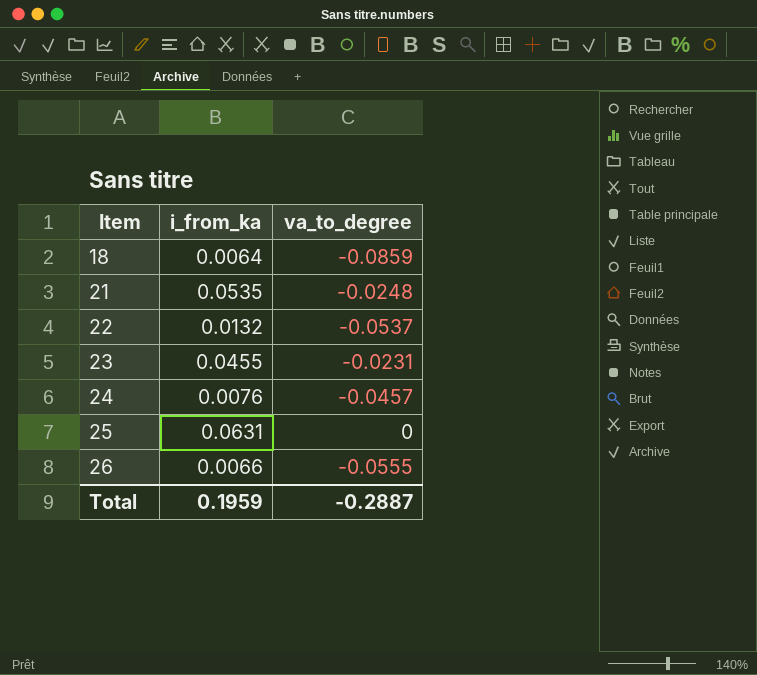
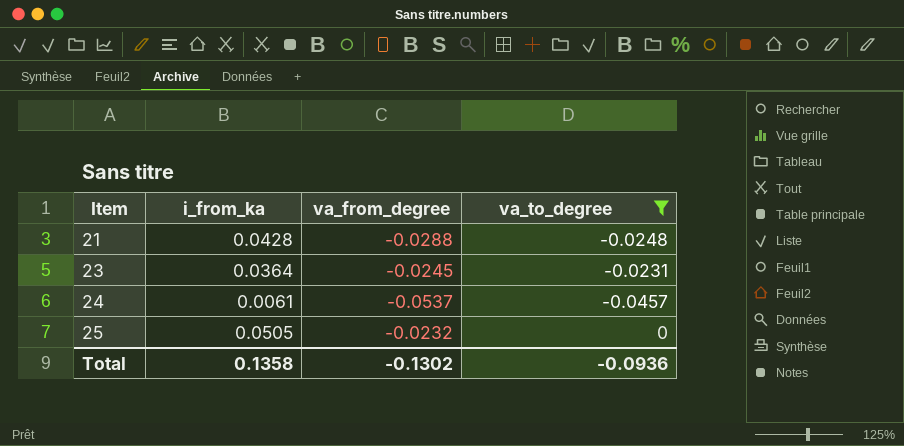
filter: none -> va_to_degree >= -0.0457
column va_from_degree | position: none -> 3
21 | i_from_ka: 0.0535 -> 0.0428
23 | i_from_ka: 0.0455 -> 0.0364
24 | i_from_ka: 0.0076 -> 0.0061
25 | i_from_ka: 0.0631 -> 0.0505
Total | i_from_ka: 0.1959 -> 0.1358
Total | va_to_degree: -0.2887 -> -0.0936

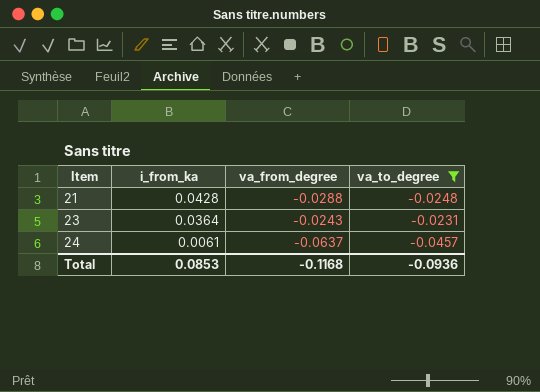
row 25: 0.0505 | -0.0232 | 0 -> none
23 | va_from_degree: -0.0245 -> -0.0243
24 | va_from_degree: -0.0537 -> -0.0637
Total | i_from_ka: 0.1358 -> 0.0853
Total | va_from_degree: -0.1302 -> -0.1168

